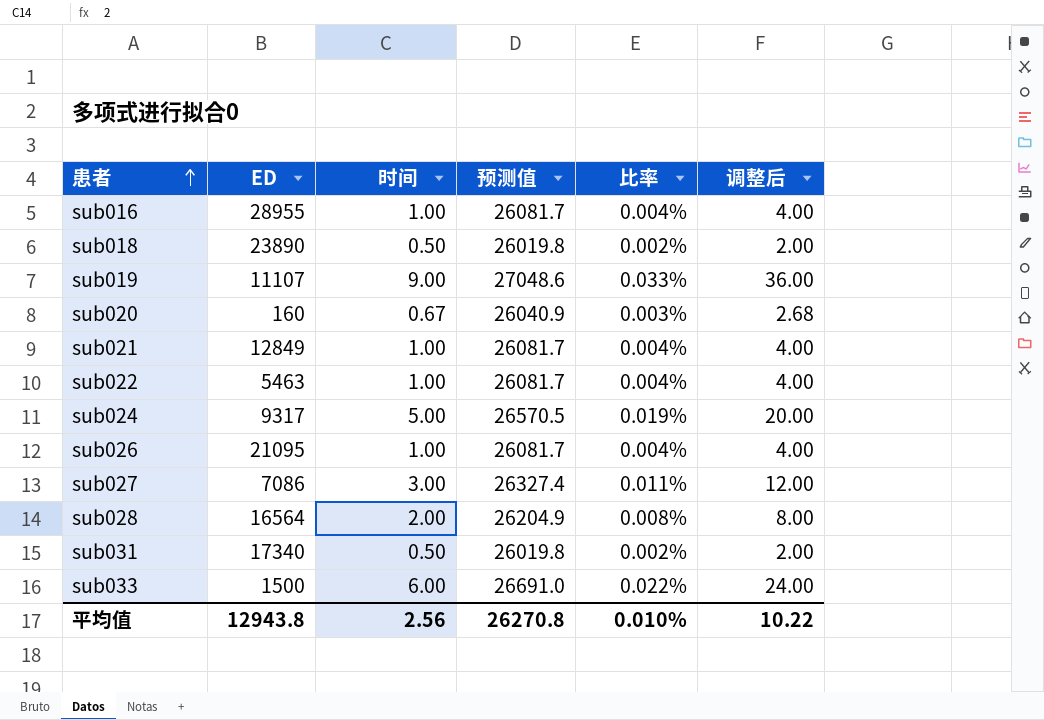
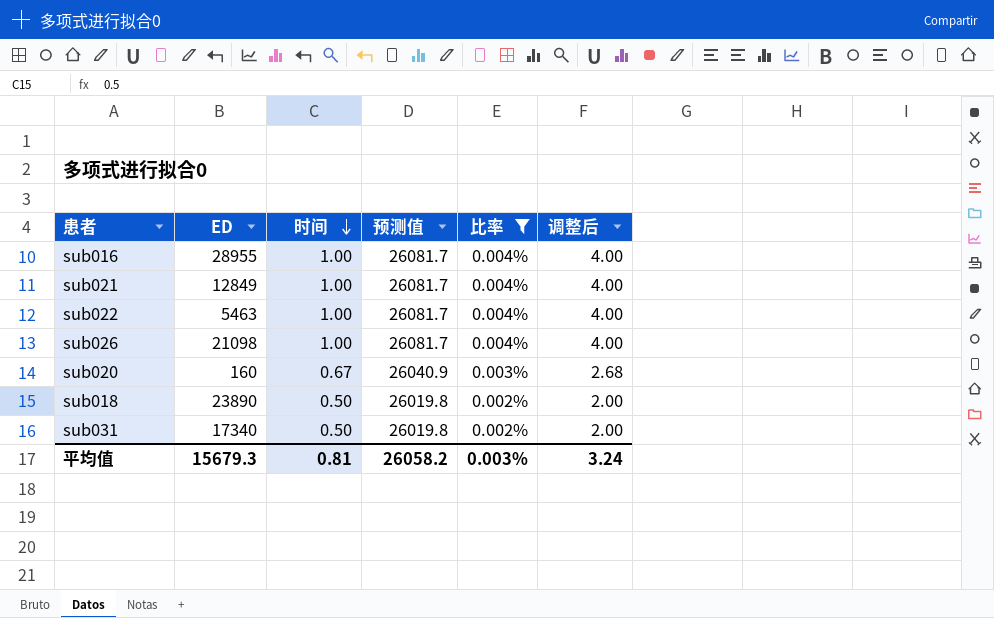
filter: none -> 比率 <= 0.004%
row order: 患者 ascending -> 时间 descending
sub026 | ED: 21095 -> 21098
平均值 | ED: 12943.8 -> 15679.3
平均值 | 时间: 2.56 -> 0.81
平均值 | 预测值: 26270.8 -> 26058.2
平均值 | 比率: 0.010% -> 0.003%
平均值 | 调整后: 10.22 -> 3.24

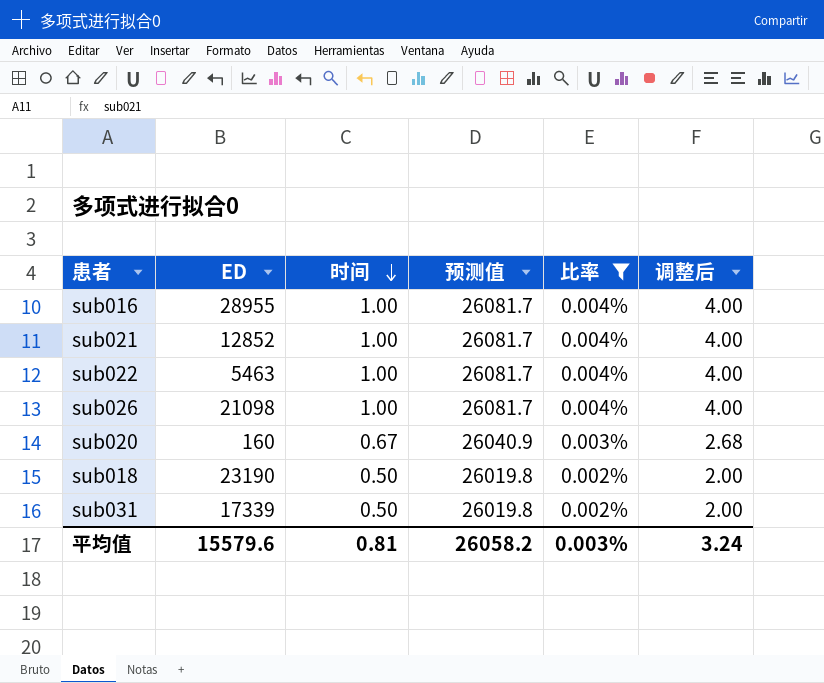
sub021 | ED: 12849 -> 12852
sub018 | ED: 23890 -> 23190
sub031 | ED: 17340 -> 17339
平均值 | ED: 15679.3 -> 15579.6

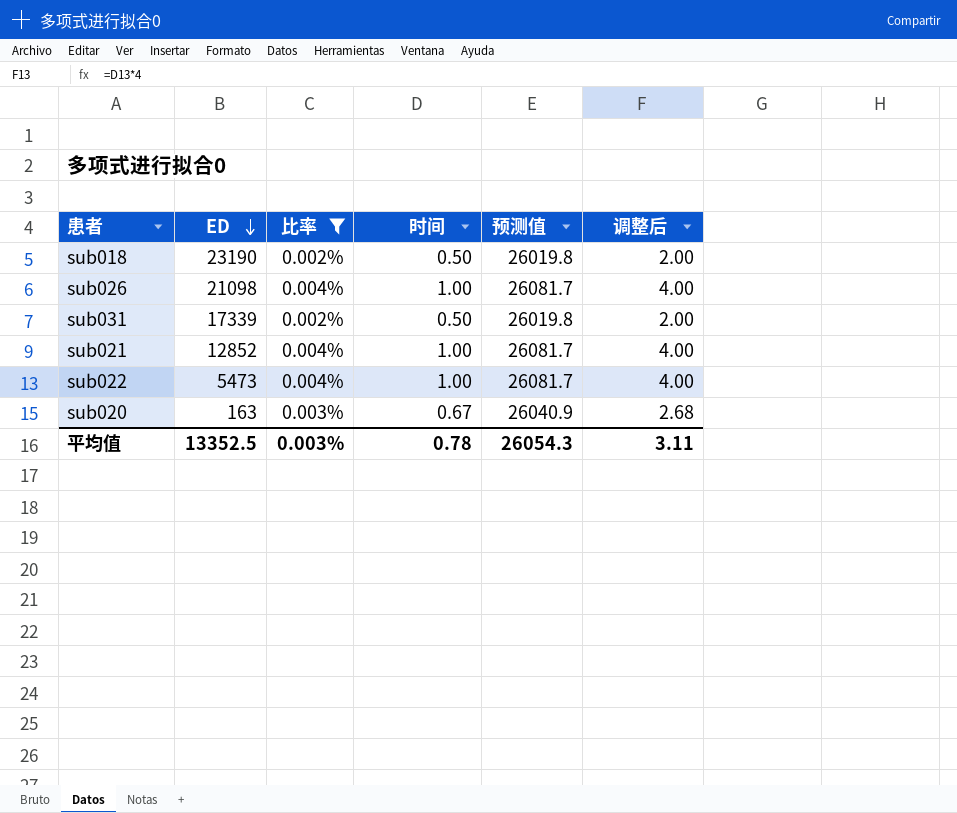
row order: 时间 descending -> ED descending
column 比率 | position: 5 -> 3
row sub016: 28955 | 1.00 | 26081.7 | 0.004% | 4.00 -> none
sub022 | ED: 5463 -> 5473
sub020 | ED: 160 -> 163
平均值 | ED: 15579.6 -> 13352.5
平均值 | 时间: 0.81 -> 0.78
平均值 | 预测值: 26058.2 -> 26054.3
平均值 | 调整后: 3.24 -> 3.11

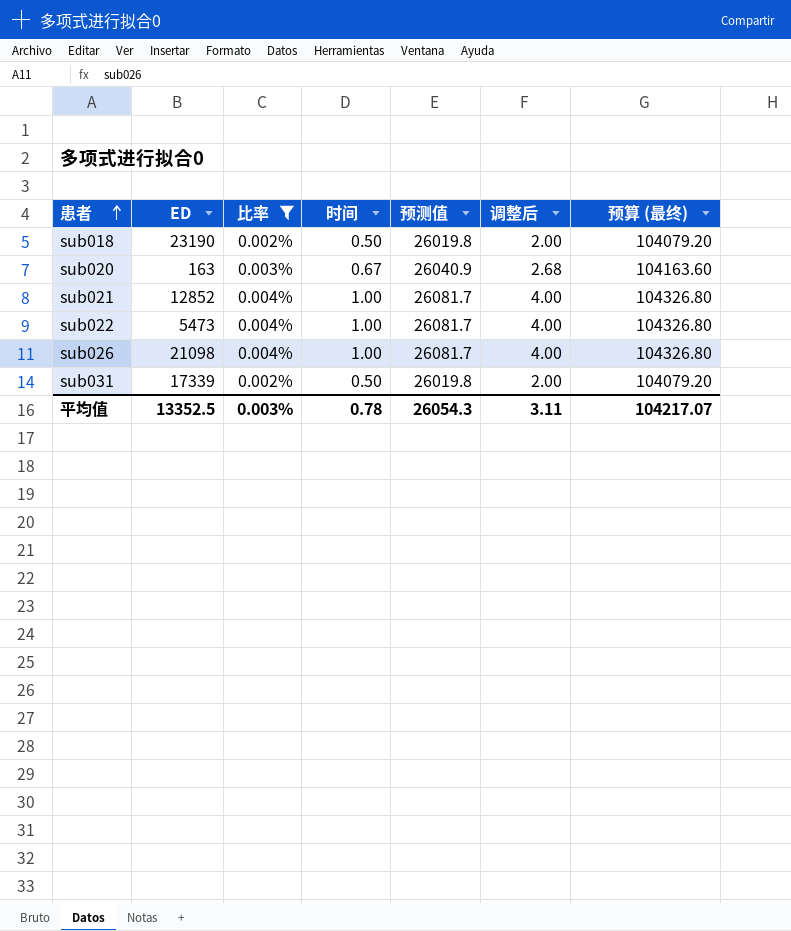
row order: ED descending -> 患者 ascending
column 预算 (最终) | formula: none -> [预测值] * 4

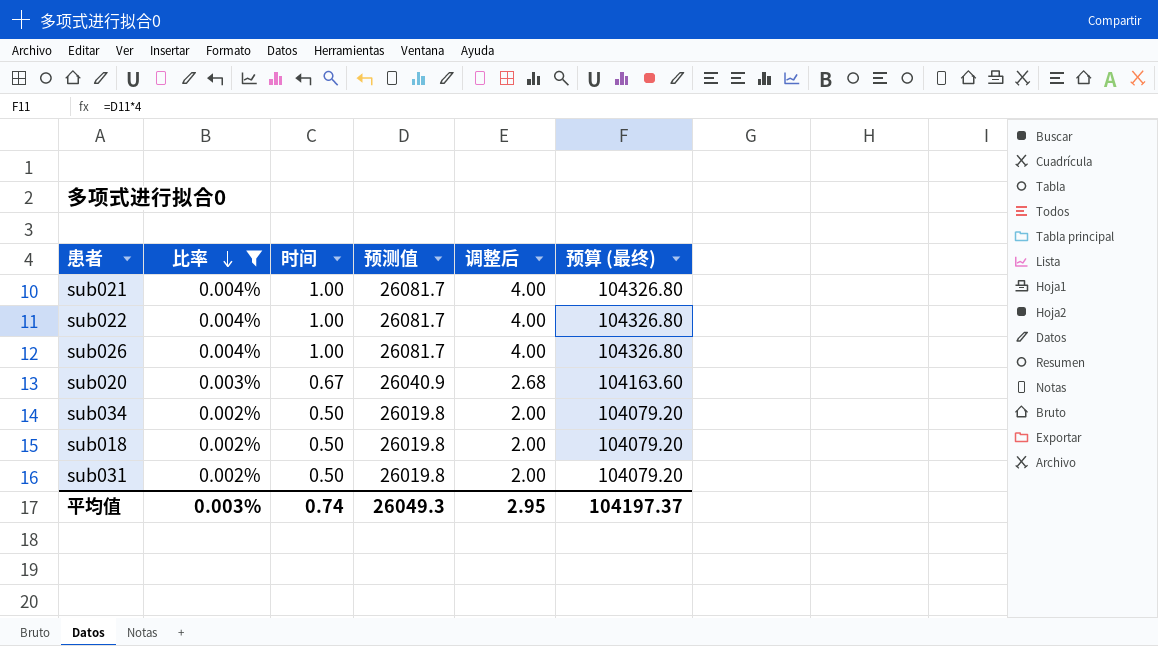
row order: 患者 ascending -> 比率 descending
column ED | position: 2 -> none
row sub034: none -> 0.002% | 0.50 | 26019.8 | 2.00 | 104079.20
平均值 | 时间: 0.78 -> 0.74
平均值 | 预测值: 26054.3 -> 26049.3
平均值 | 调整后: 3.11 -> 2.95
平均值 | 预算 (最终): 104217.07 -> 104197.37

